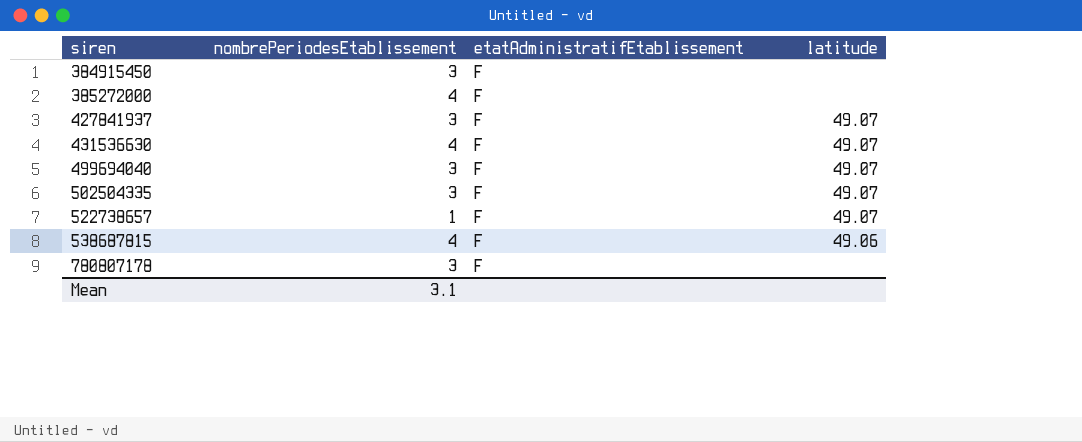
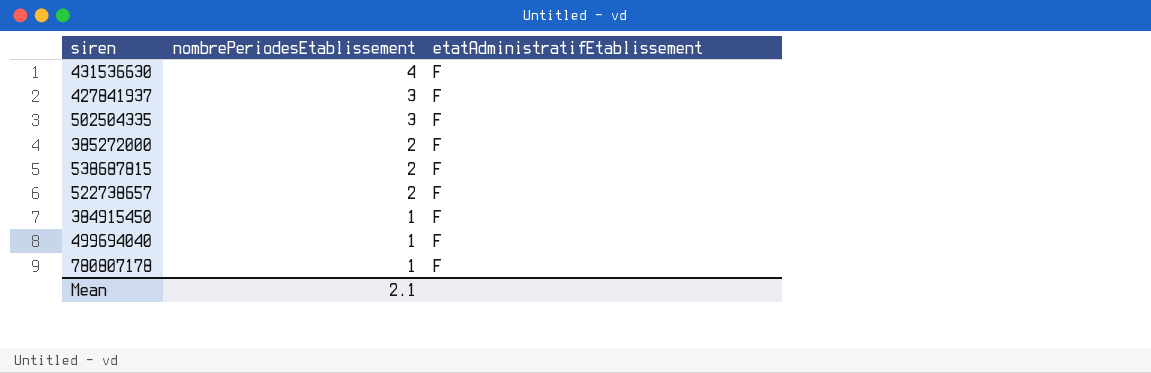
row order: siren ascending -> nombrePeriodesEtablissement descending
column latitude | position: 4 -> none
385272000 | nombrePeriodesEtablissement: 4 -> 2
538687815 | nombrePeriodesEtablissement: 4 -> 2
522738657 | nombrePeriodesEtablissement: 1 -> 2
384915450 | nombrePeriodesEtablissement: 3 -> 1
499694040 | nombrePeriodesEtablissement: 3 -> 1
780807178 | nombrePeriodesEtablissement: 3 -> 1
Mean | nombrePeriodesEtablissement: 3.1 -> 2.1

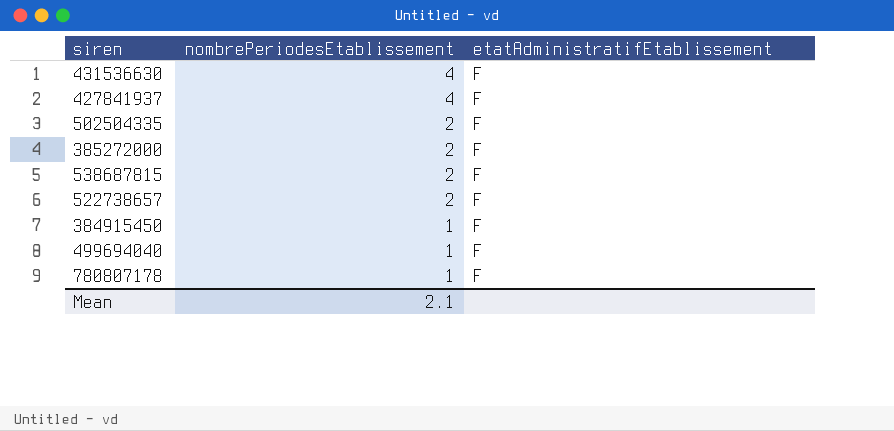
427841937 | nombrePeriodesEtablissement: 3 -> 4
502504335 | nombrePeriodesEtablissement: 3 -> 2

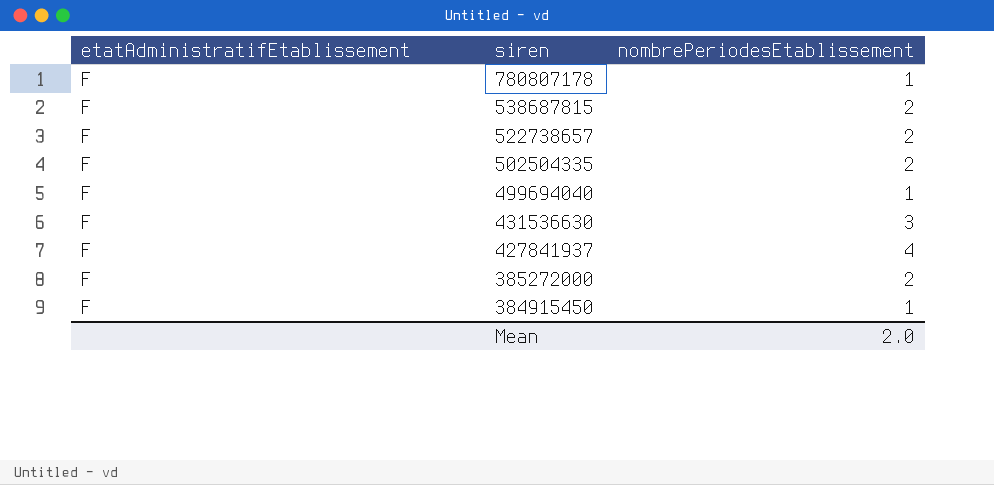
row order: nombrePeriodesEtablissement descending -> siren descending
column etatAdministratifEtablissement | position: 3 -> 1
431536630 | nombrePeriodesEtablissement: 4 -> 3
Mean | nombrePeriodesEtablissement: 2.1 -> 2.0

